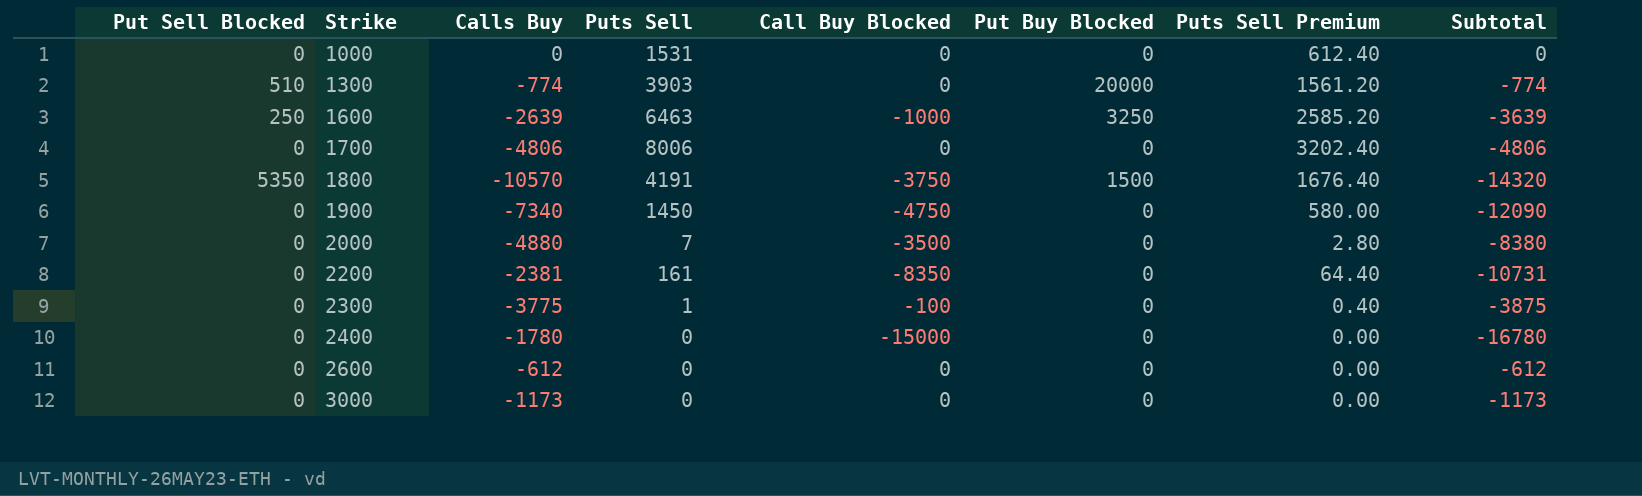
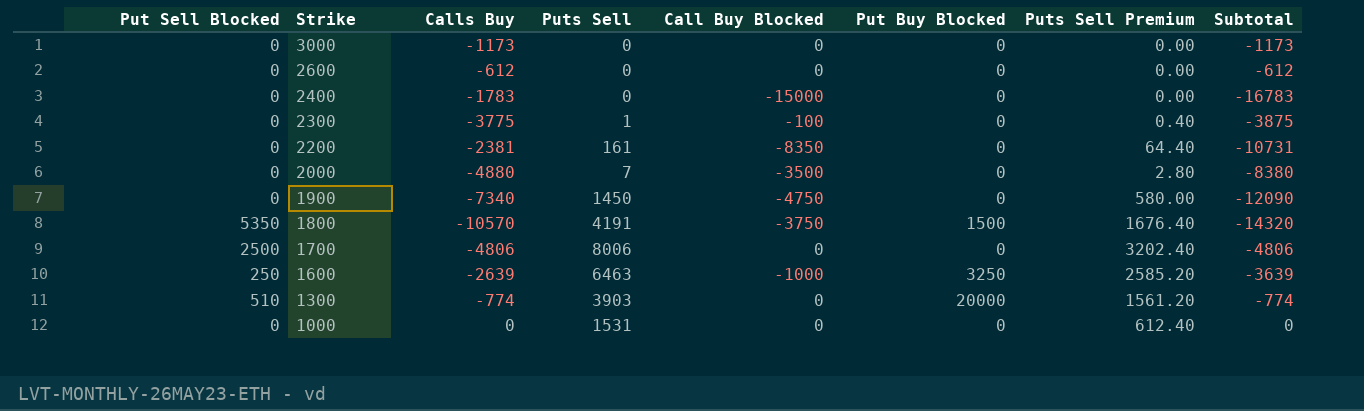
row order: Strike ascending -> Strike descending
2400 | Calls Buy: -1780 -> -1783
2400 | Subtotal: -16780 -> -16783
1700 | Put Sell Blocked: 0 -> 2500

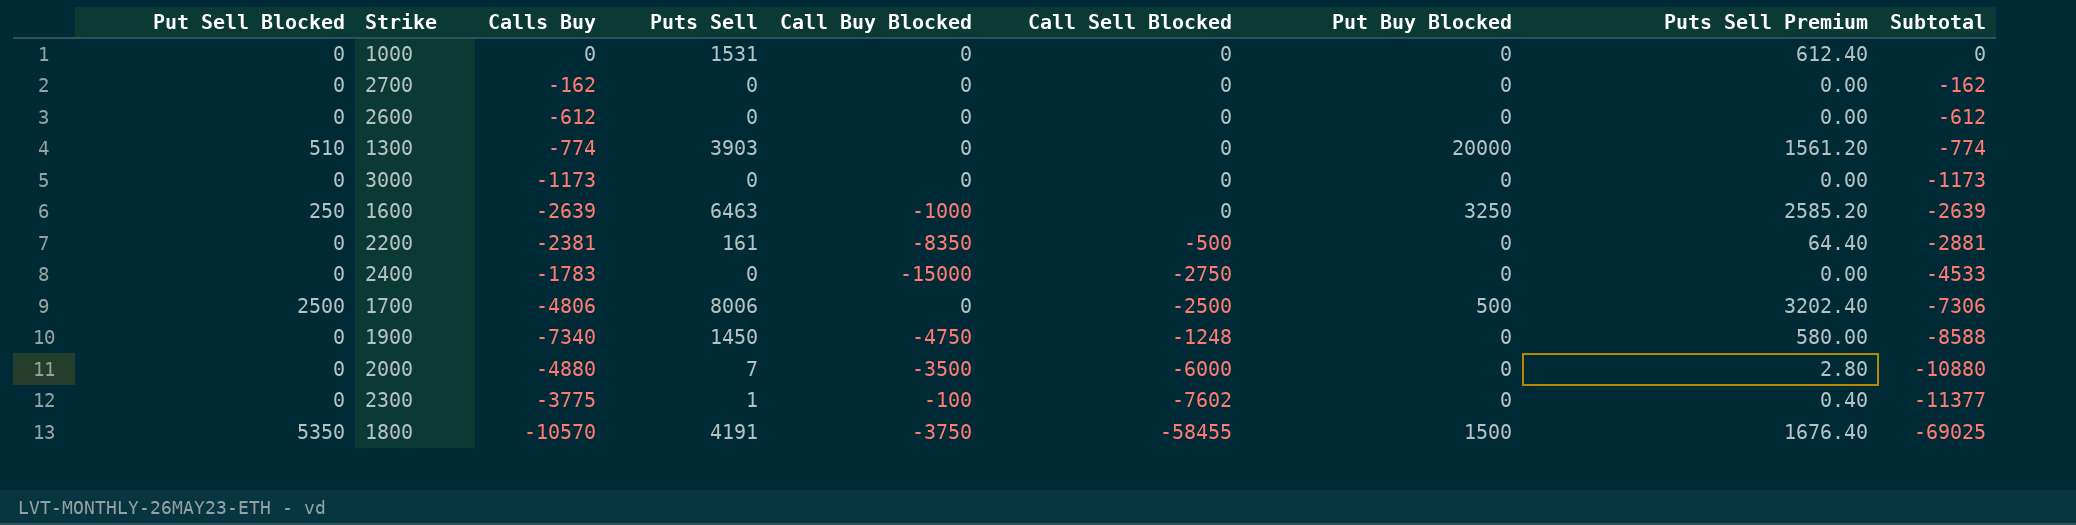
row order: Strike descending -> Subtotal descending
column Call Sell Blocked | position: none -> 6
column Subtotal | formula: [Calls Buy] + [Call Buy Blocked] -> [Calls Buy] + [Call Sell Blocked]
row 2700: none -> 0 | -162 | 0 | 0 | 0 | 0 | 0.00 | -162
1700 | Put Buy Blocked: 0 -> 500

